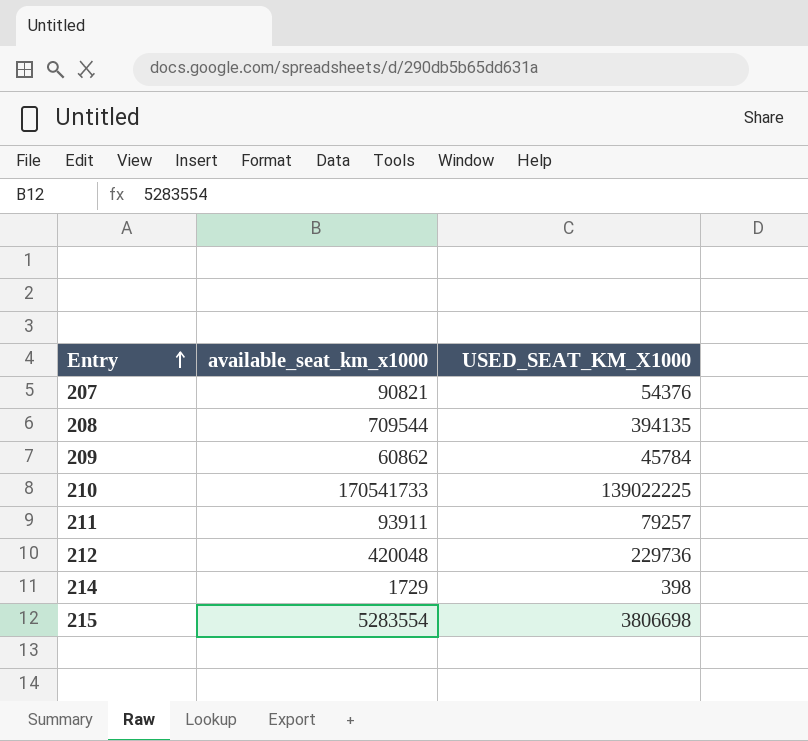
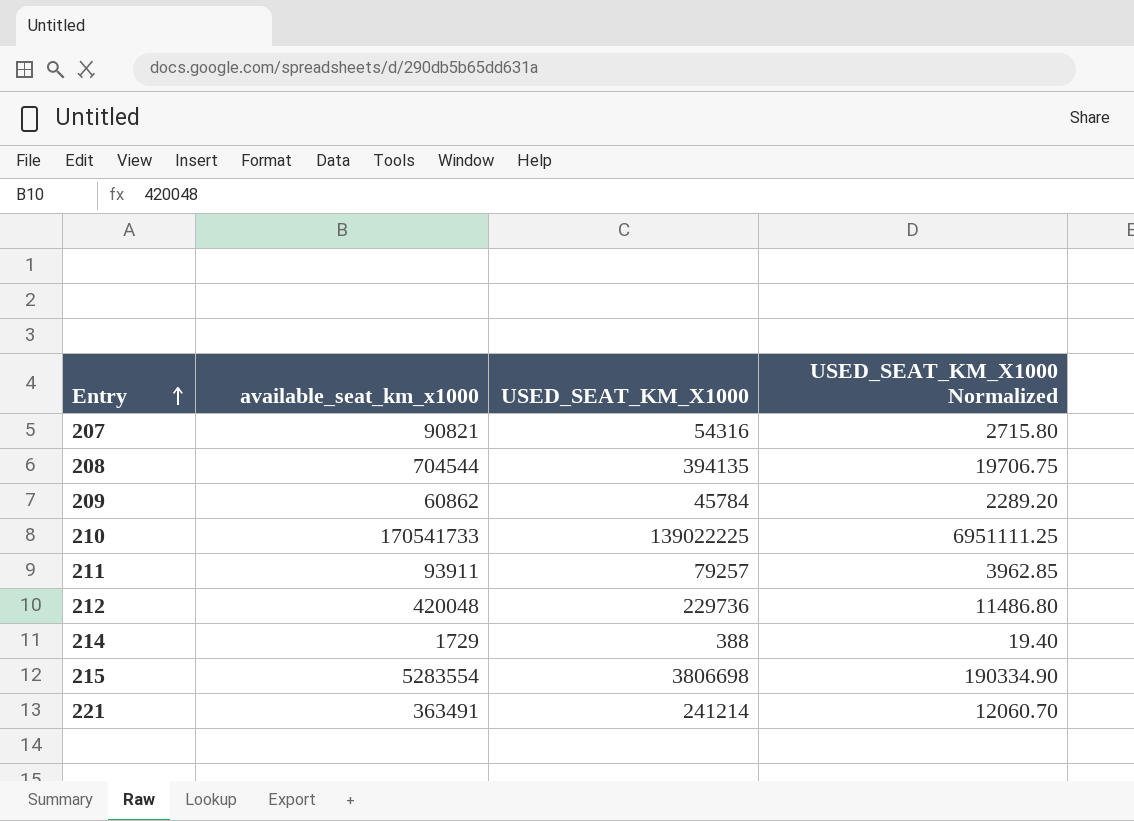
column USED_SEAT_KM_X1000 Normalized | formula: none -> [USED_SEAT_KM_X1000] * 0.05
207 | USED_SEAT_KM_X1000: 54376 -> 54316
208 | available_seat_km_x1000: 709544 -> 704544
214 | USED_SEAT_KM_X1000: 398 -> 388
row 221: none -> 363491 | 241214 | 12060.70

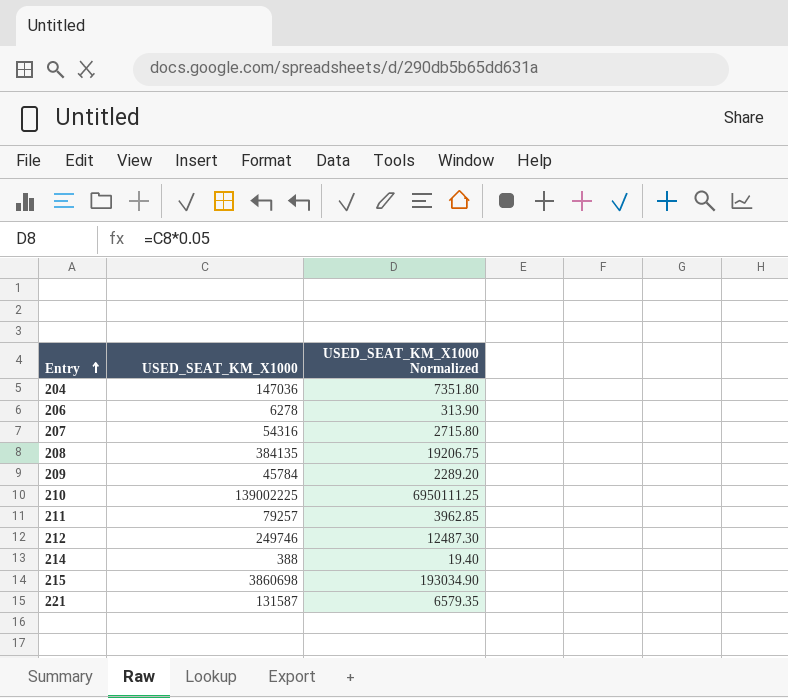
column available_seat_km_x1000 | position: 2 -> none
row 204: none -> 147036 | 7351.80
row 206: none -> 6278 | 313.90
208 | USED_SEAT_KM_X1000: 394135 -> 384135
208 | USED_SEAT_KM_X1000 Normalized: 19706.75 -> 19206.75
210 | USED_SEAT_KM_X1000: 139022225 -> 139002225
210 | USED_SEAT_KM_X1000 Normalized: 6951111.25 -> 6950111.25
212 | USED_SEAT_KM_X1000: 229736 -> 249746
212 | USED_SEAT_KM_X1000 Normalized: 11486.80 -> 12487.30
215 | USED_SEAT_KM_X1000: 3806698 -> 3860698
215 | USED_SEAT_KM_X1000 Normalized: 190334.90 -> 193034.90
221 | USED_SEAT_KM_X1000: 241214 -> 131587
221 | USED_SEAT_KM_X1000 Normalized: 12060.70 -> 6579.35

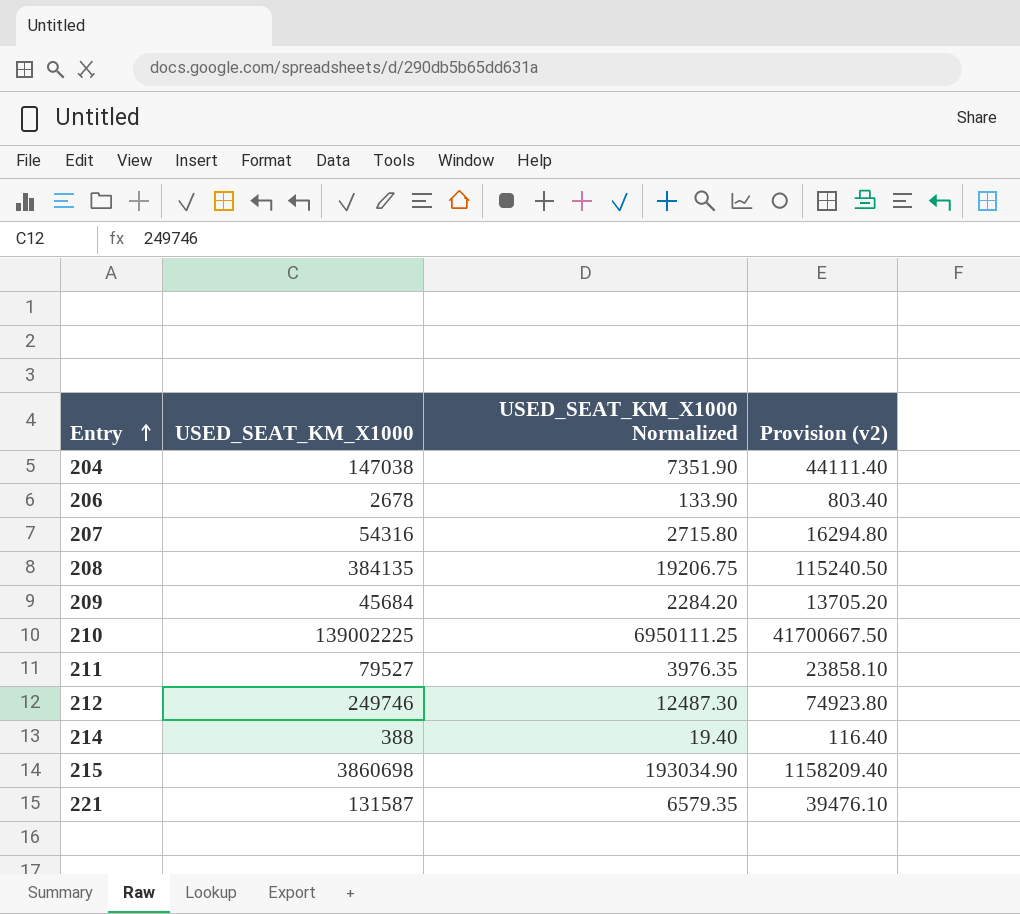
column Provision (v2) | formula: none -> [USED_SEAT_KM_X1000] * 0.3
204 | USED_SEAT_KM_X1000: 147036 -> 147038
204 | USED_SEAT_KM_X1000 Normalized: 7351.80 -> 7351.90
206 | USED_SEAT_KM_X1000: 6278 -> 2678
206 | USED_SEAT_KM_X1000 Normalized: 313.90 -> 133.90
209 | USED_SEAT_KM_X1000: 45784 -> 45684
209 | USED_SEAT_KM_X1000 Normalized: 2289.20 -> 2284.20
211 | USED_SEAT_KM_X1000: 79257 -> 79527
211 | USED_SEAT_KM_X1000 Normalized: 3962.85 -> 3976.35

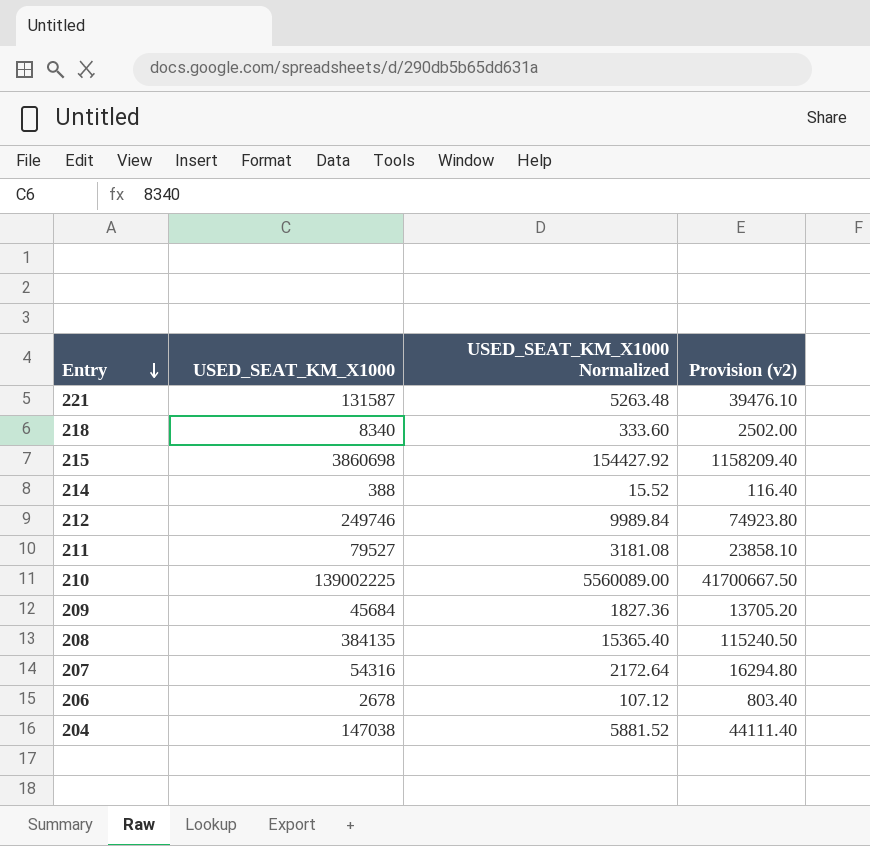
row order: Entry ascending -> Entry descending
column USED_SEAT_KM_X1000 Normalized | formula: [USED_SEAT_KM_X1000] * 0.05 -> [USED_SEAT_KM_X1000] * 0.04
row 218: none -> 8340 | 333.60 | 2502.00

